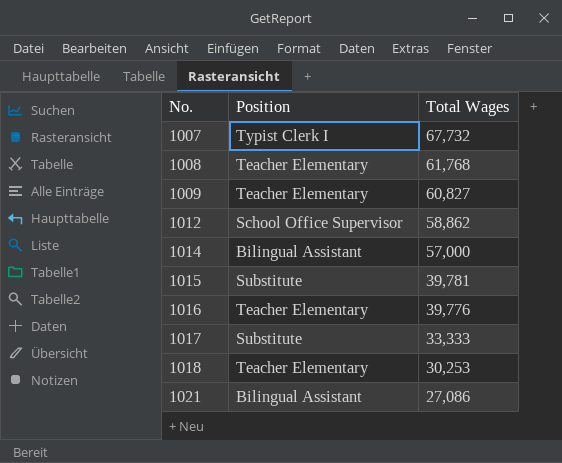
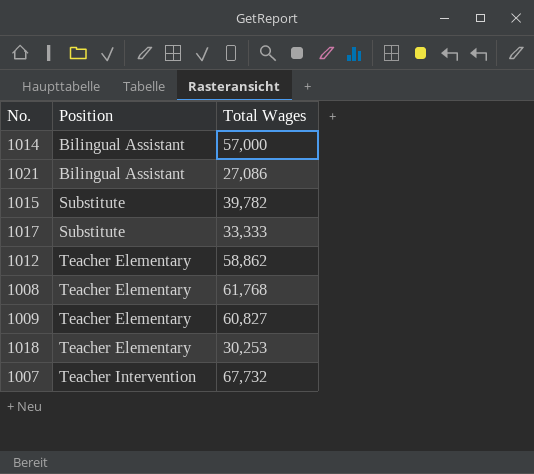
row order: No. ascending -> Position ascending
row 1016: Teacher Elementary | 39,776 -> none
1015 | Total Wages: 39,781 -> 39,782
1012 | Position: School Office Supervisor -> Teacher Elementary
1007 | Position: Typist Clerk I -> Teacher Intervention

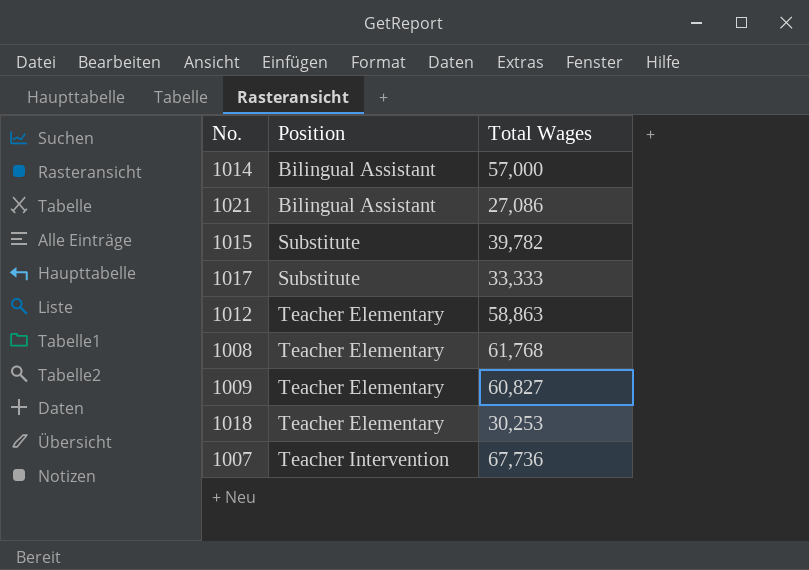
1012 | Total Wages: 58,862 -> 58,863
1007 | Total Wages: 67,732 -> 67,736

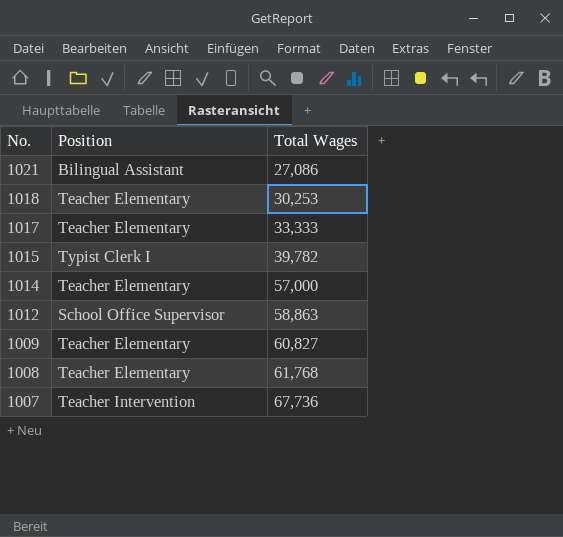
row order: Position ascending -> No. descending
1017 | Position: Substitute -> Teacher Elementary
1015 | Position: Substitute -> Typist Clerk I
1014 | Position: Bilingual Assistant -> Teacher Elementary
1012 | Position: Teacher Elementary -> School Office Supervisor

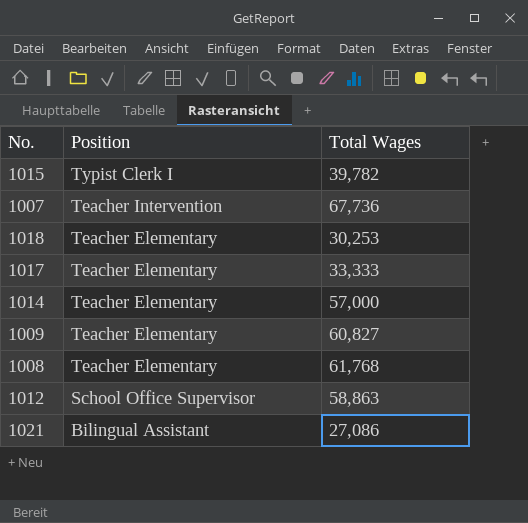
row order: No. descending -> Position descending

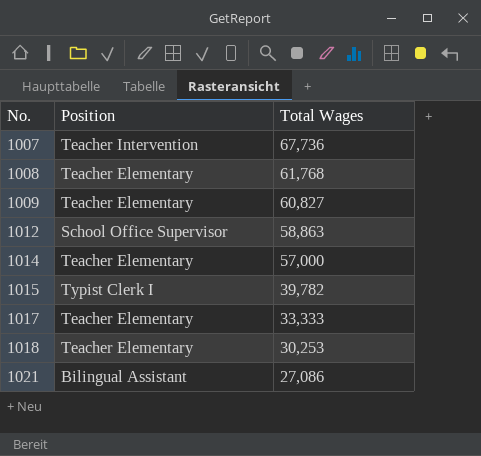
row order: Position descending -> No. ascending

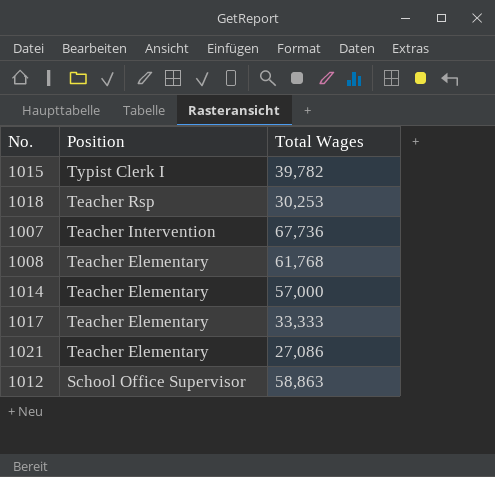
row order: No. ascending -> Position descending
row 1009: Teacher Elementary | 60,827 -> none
1018 | Position: Teacher Elementary -> Teacher Rsp
1021 | Position: Bilingual Assistant -> Teacher Elementary

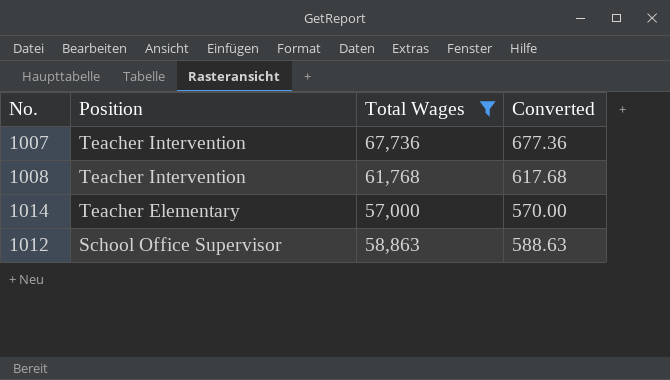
filter: none -> Total Wages >= 57,000
column Converted | formula: none -> [Total Wages] * 0.01
1008 | Position: Teacher Elementary -> Teacher Intervention

